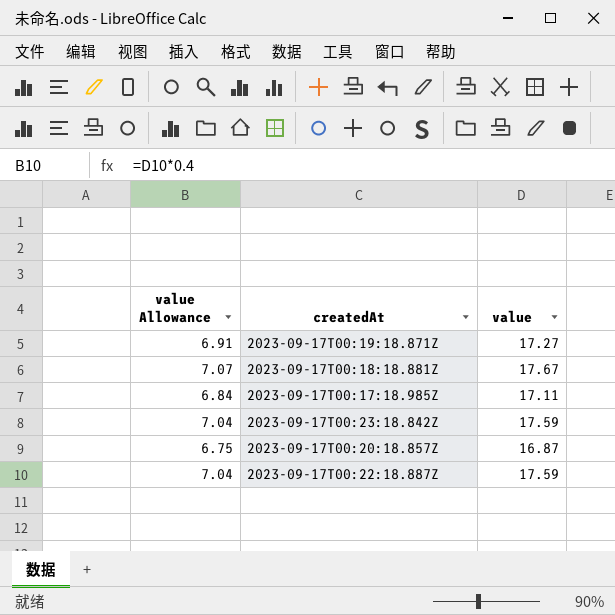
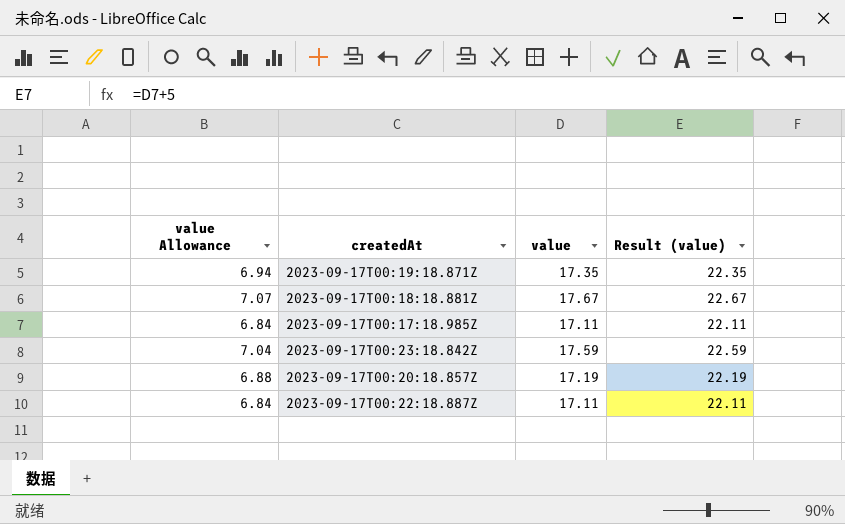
column Result (value) | formula: none -> [value] + 5
2023-09-17T00:19:18.871Z | value Allowance: 6.91 -> 6.94
2023-09-17T00:19:18.871Z | value: 17.27 -> 17.35
2023-09-17T00:20:18.857Z | value Allowance: 6.75 -> 6.88
2023-09-17T00:20:18.857Z | value: 16.87 -> 17.19
2023-09-17T00:22:18.887Z | value Allowance: 7.04 -> 6.84
2023-09-17T00:22:18.887Z | value: 17.59 -> 17.11

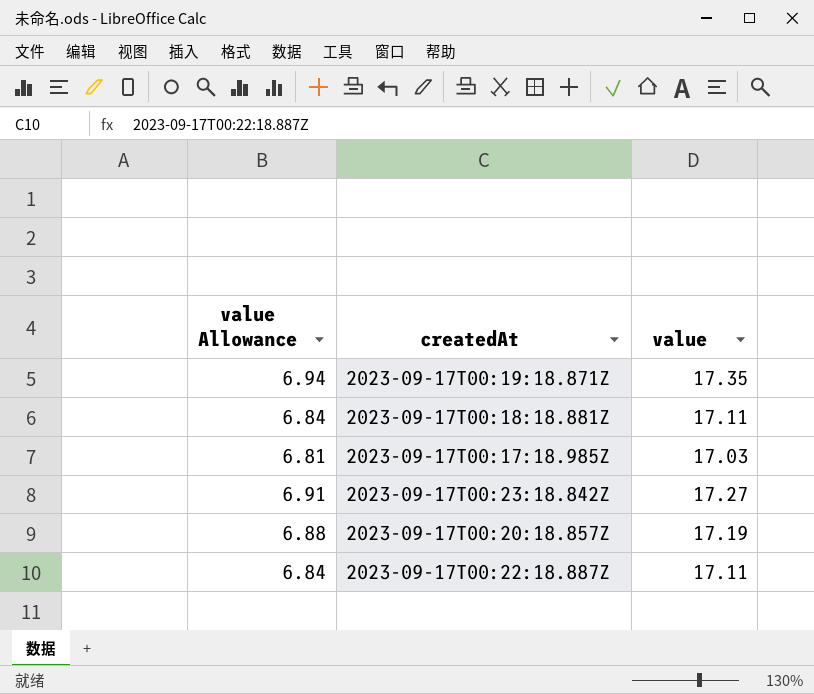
column Result (value) | formula: [value] + 5 -> none
2023-09-17T00:18:18.881Z | value Allowance: 7.07 -> 6.84
2023-09-17T00:18:18.881Z | value: 17.67 -> 17.11
2023-09-17T00:17:18.985Z | value Allowance: 6.84 -> 6.81
2023-09-17T00:17:18.985Z | value: 17.11 -> 17.03
2023-09-17T00:23:18.842Z | value Allowance: 7.04 -> 6.91
2023-09-17T00:23:18.842Z | value: 17.59 -> 17.27

